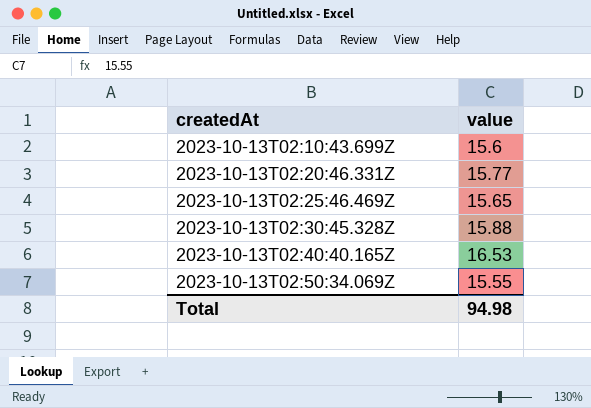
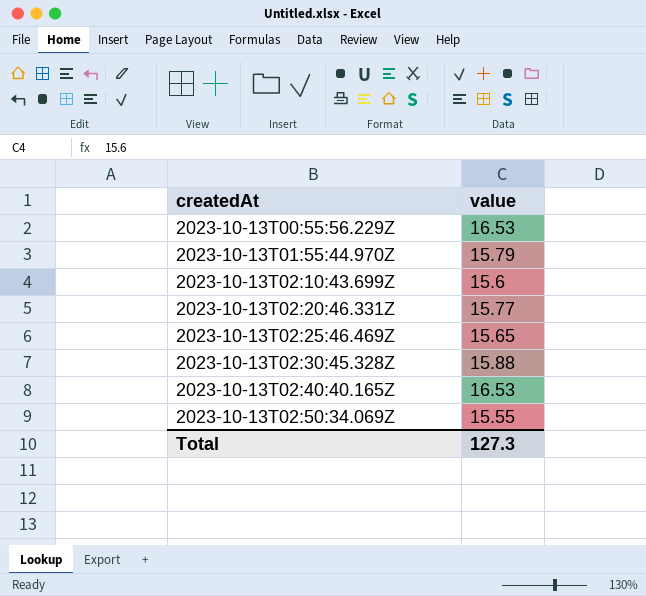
row 2023-10-13T00:55:56.229Z: none -> 16.53
row 2023-10-13T01:55:44.970Z: none -> 15.79
Total | value: 94.98 -> 127.3

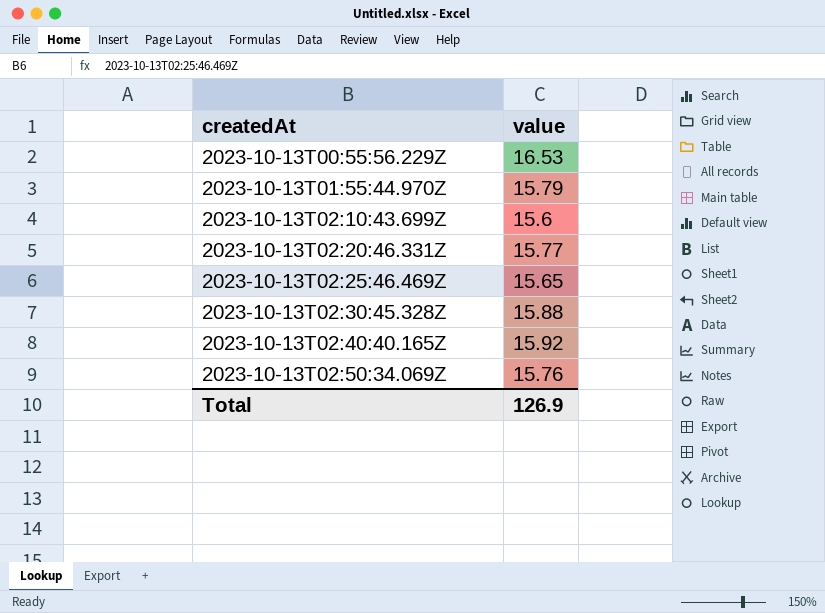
2023-10-13T02:40:40.165Z | value: 16.53 -> 15.92
2023-10-13T02:50:34.069Z | value: 15.55 -> 15.76
Total | value: 127.3 -> 126.9

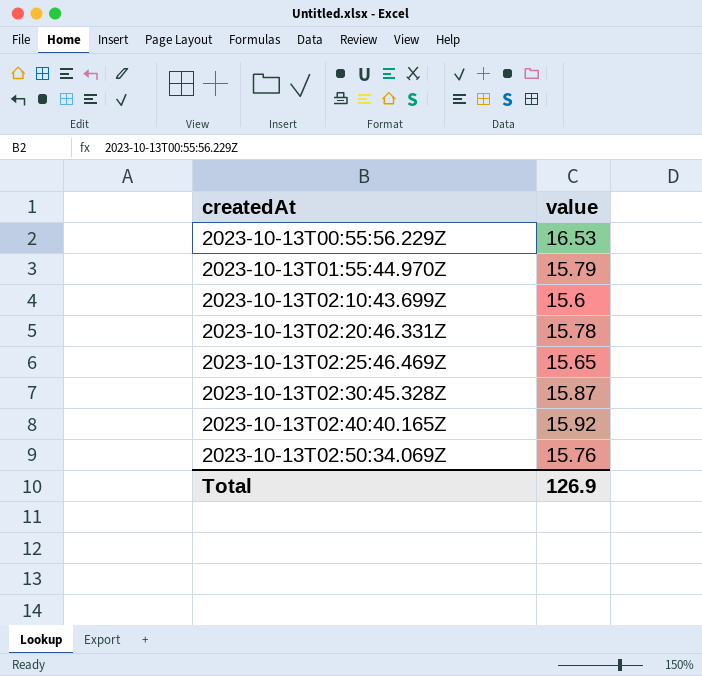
2023-10-13T02:20:46.331Z | value: 15.77 -> 15.78
2023-10-13T02:30:45.328Z | value: 15.88 -> 15.87

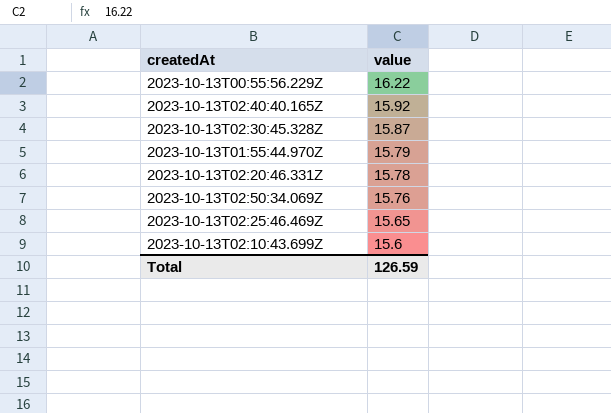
row order: createdAt ascending -> value descending
2023-10-13T00:55:56.229Z | value: 16.53 -> 16.22
Total | value: 126.9 -> 126.59

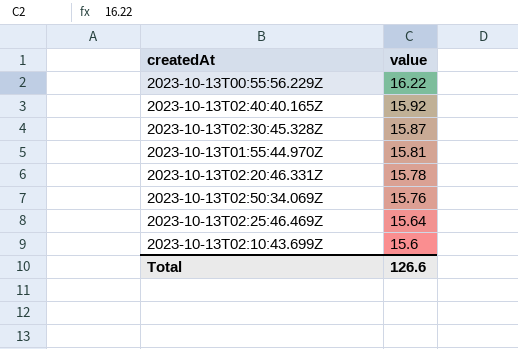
2023-10-13T01:55:44.970Z | value: 15.79 -> 15.81
2023-10-13T02:25:46.469Z | value: 15.65 -> 15.64
Total | value: 126.59 -> 126.6

